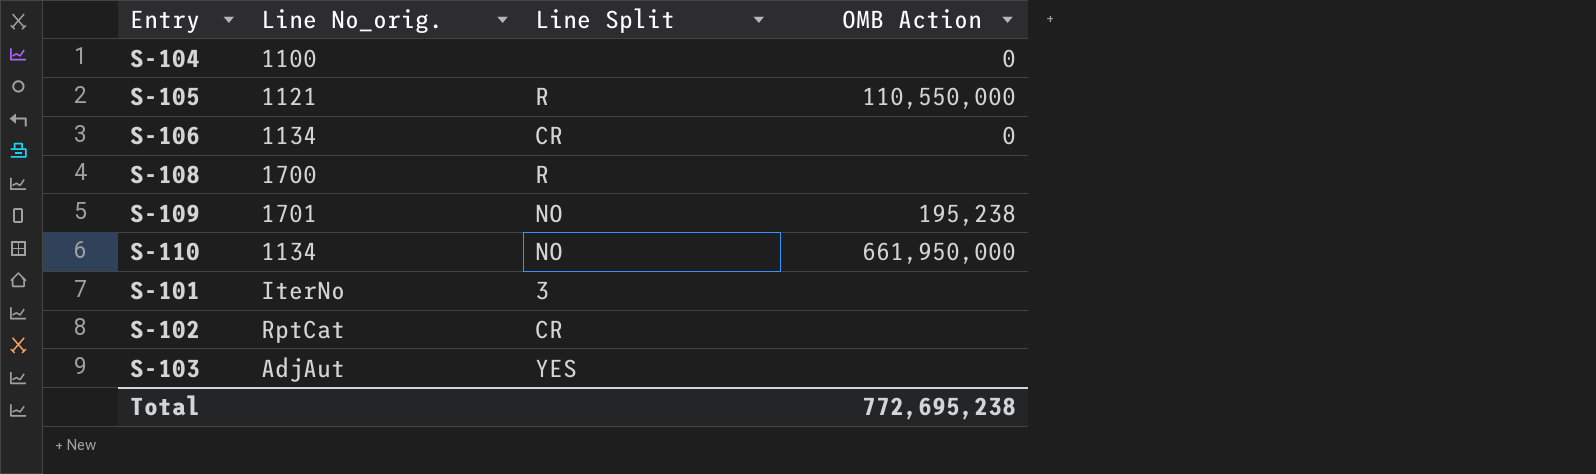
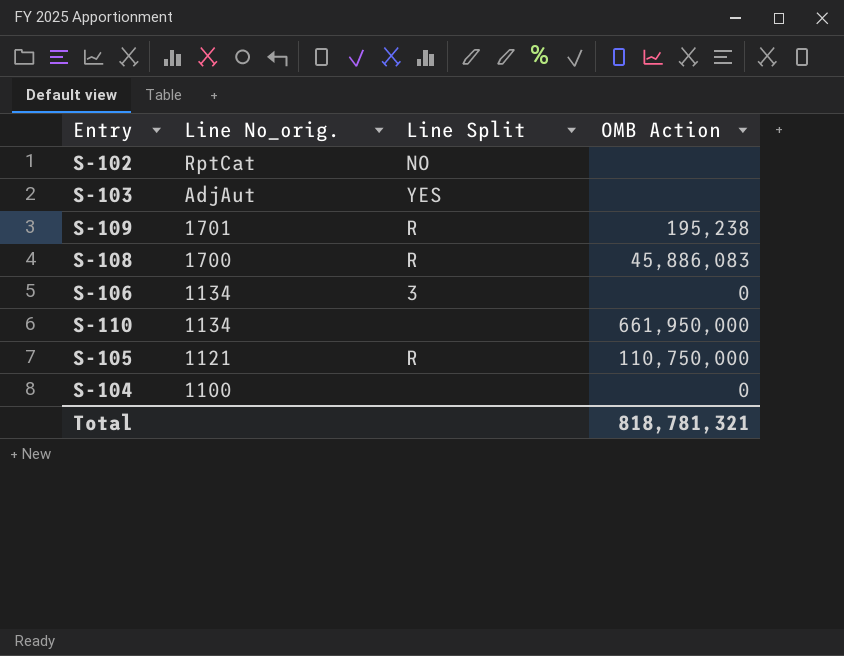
row order: none -> Line No_orig. descending
row S-101: IterNo | 3 | none -> none
S-102 | Line Split: CR -> NO
S-109 | Line Split: NO -> R
S-108 | OMB Action: none -> 45,886,083
S-106 | Line Split: CR -> 3
S-110 | Line Split: NO -> none
S-105 | OMB Action: 110,550,000 -> 110,750,000
Total | OMB Action: 772,695,238 -> 818,781,321

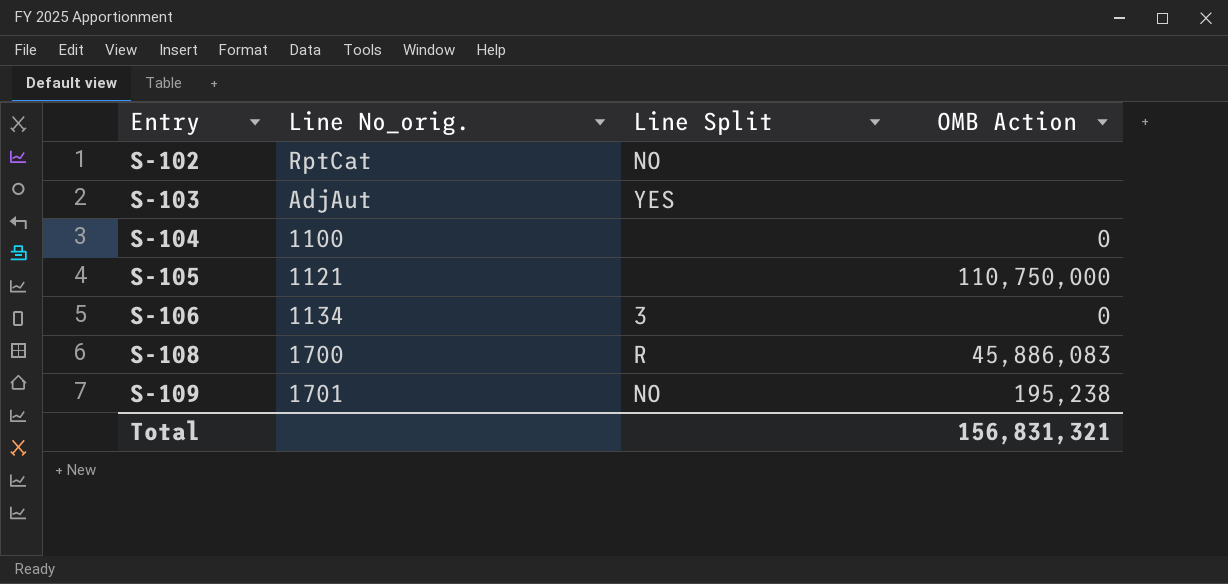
row order: Line No_orig. descending -> Entry ascending
row S-110: 1134 | none | 661,950,000 -> none
S-105 | Line Split: R -> none
S-109 | Line Split: R -> NO
Total | OMB Action: 818,781,321 -> 156,831,321

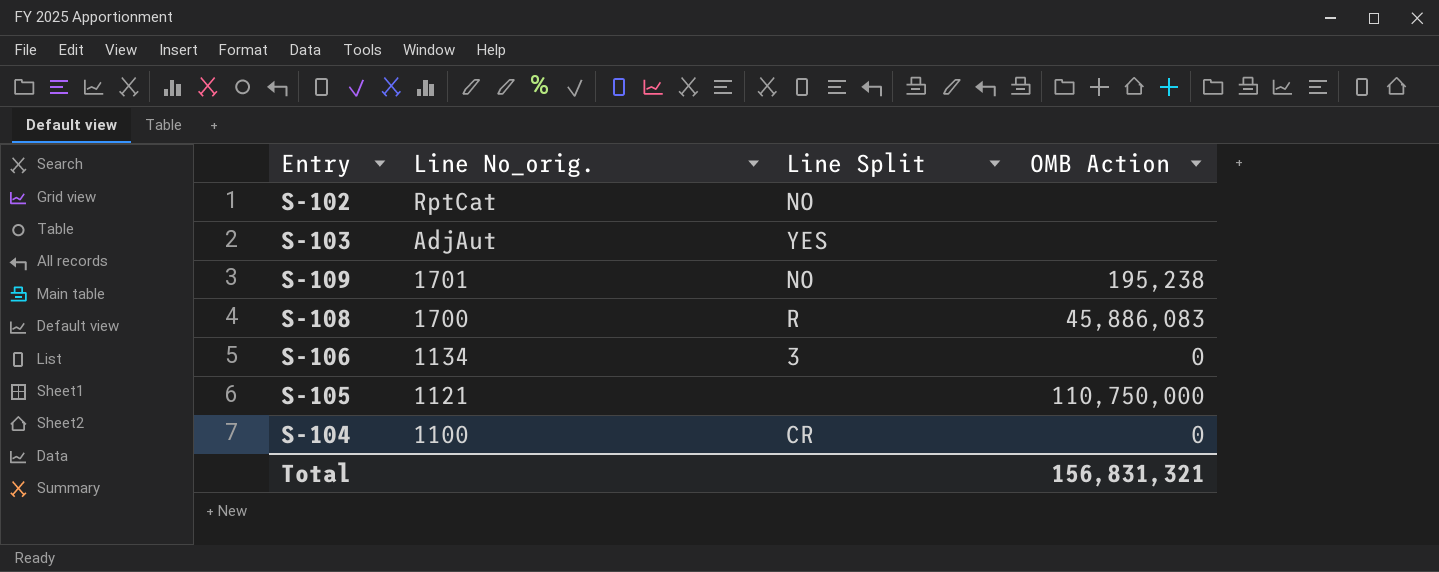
row order: Entry ascending -> Line No_orig. descending
S-104 | Line Split: none -> CR

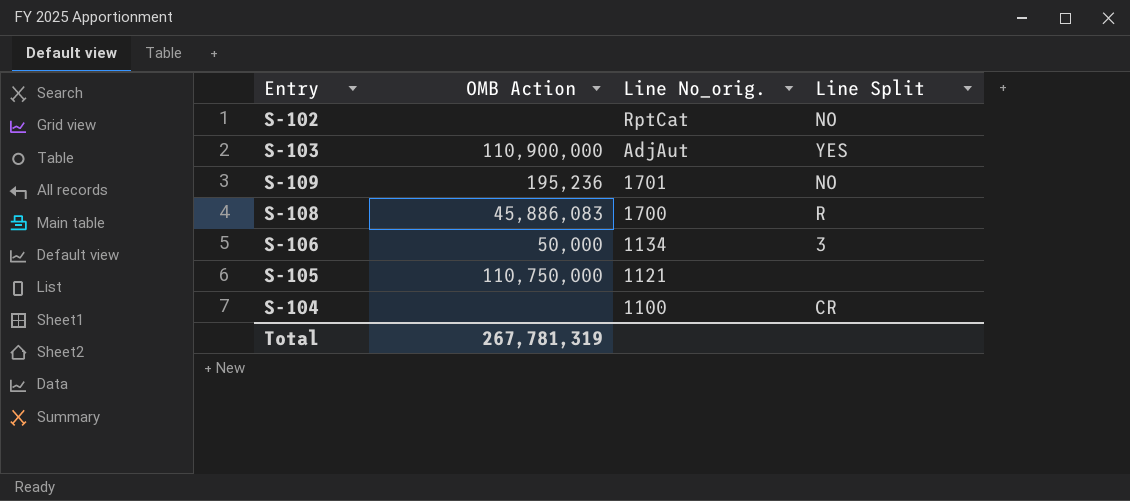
column OMB Action | position: 4 -> 2
S-103 | OMB Action: none -> 110,900,000
S-109 | OMB Action: 195,238 -> 195,236
S-106 | OMB Action: 0 -> 50,000
S-104 | OMB Action: 0 -> none
Total | OMB Action: 156,831,321 -> 267,781,319

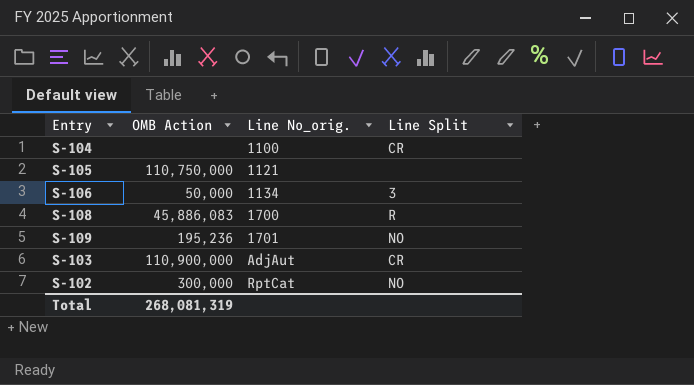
row order: Line No_orig. descending -> Line No_orig. ascending
S-103 | Line Split: YES -> CR
S-102 | OMB Action: none -> 300,000
Total | OMB Action: 267,781,319 -> 268,081,319

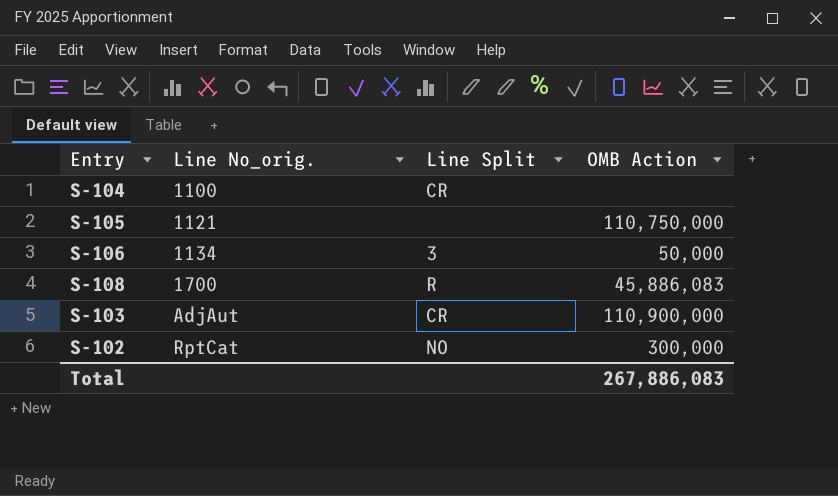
column OMB Action | position: 2 -> 4
row S-109: 195,236 | 1701 | NO -> none
Total | OMB Action: 268,081,319 -> 267,886,083

